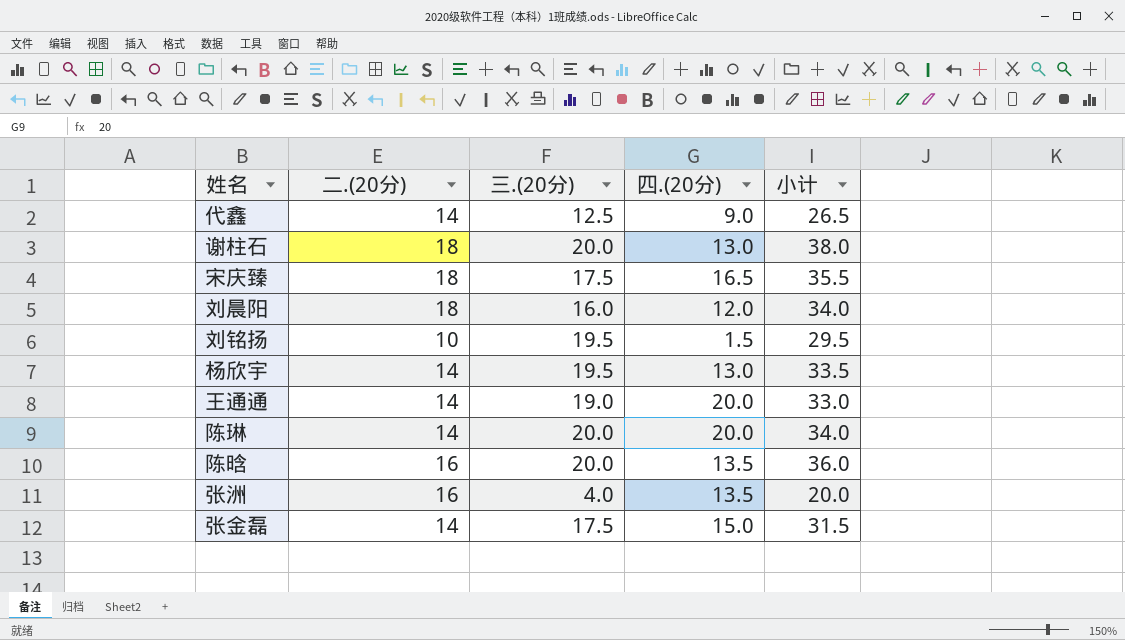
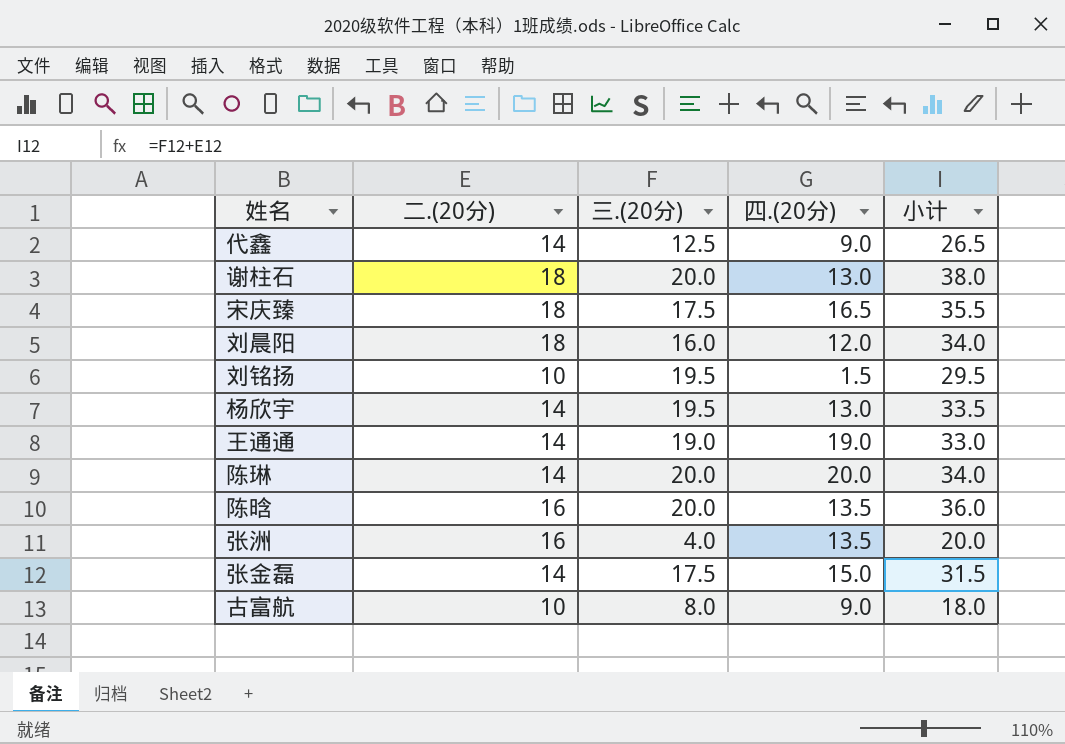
王通通 | 四.(20分): 20.0 -> 19.0
row 古富航: none -> 10 | 8.0 | 9.0 | 18.0

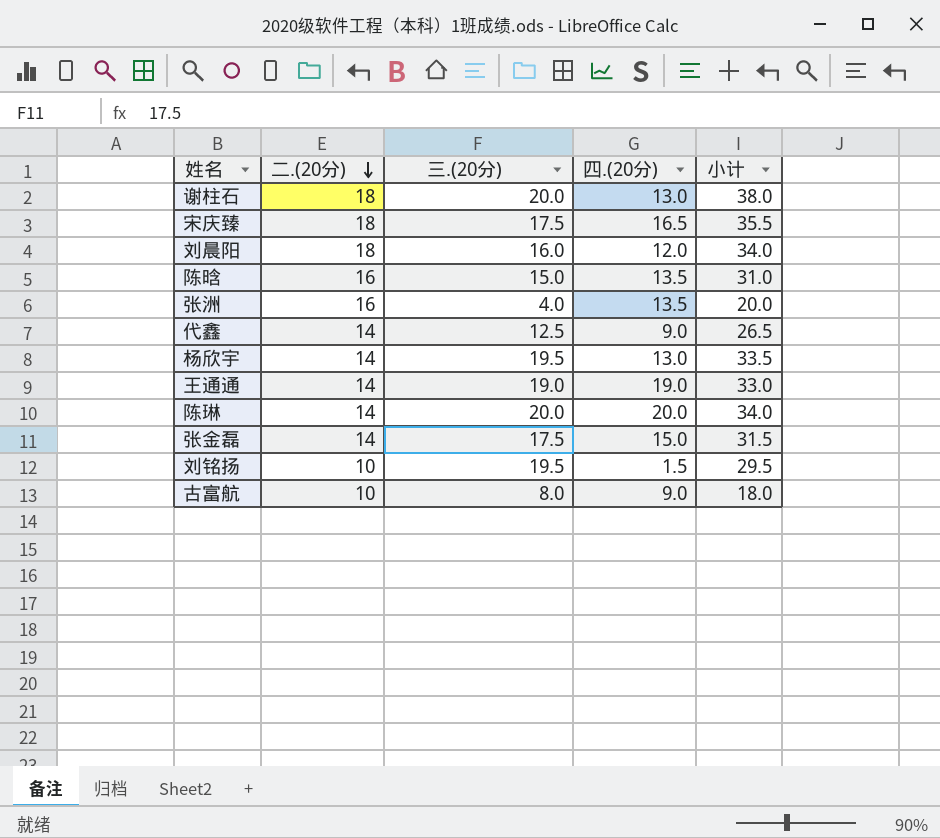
row order: none -> 二.(20分) descending
陈晗 | 三.(20分): 20.0 -> 15.0
陈晗 | 小计: 36.0 -> 31.0

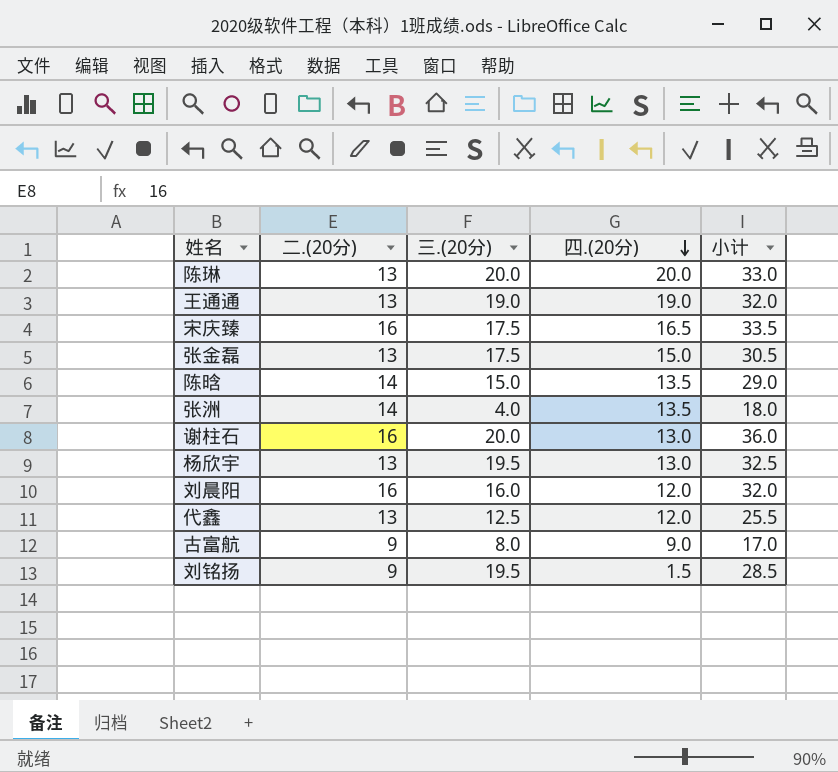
row order: 二.(20分) descending -> 四.(20分) descending
陈琳 | 二.(20分): 14 -> 13
陈琳 | 小计: 34.0 -> 33.0
王通通 | 二.(20分): 14 -> 13
王通通 | 小计: 33.0 -> 32.0
宋庆臻 | 二.(20分): 18 -> 16
宋庆臻 | 小计: 35.5 -> 33.5
张金磊 | 二.(20分): 14 -> 13
张金磊 | 小计: 31.5 -> 30.5
陈晗 | 二.(20分): 16 -> 14
陈晗 | 小计: 31.0 -> 29.0
张洲 | 二.(20分): 16 -> 14
张洲 | 小计: 20.0 -> 18.0
谢柱石 | 二.(20分): 18 -> 16
谢柱石 | 小计: 38.0 -> 36.0
杨欣宇 | 二.(20分): 14 -> 13
杨欣宇 | 小计: 33.5 -> 32.5
刘晨阳 | 二.(20分): 18 -> 16
刘晨阳 | 小计: 34.0 -> 32.0
代鑫 | 二.(20分): 14 -> 13
代鑫 | 四.(20分): 9.0 -> 12.0
代鑫 | 小计: 26.5 -> 25.5
古富航 | 二.(20分): 10 -> 9
古富航 | 小计: 18.0 -> 17.0
刘铭扬 | 二.(20分): 10 -> 9
刘铭扬 | 小计: 29.5 -> 28.5

